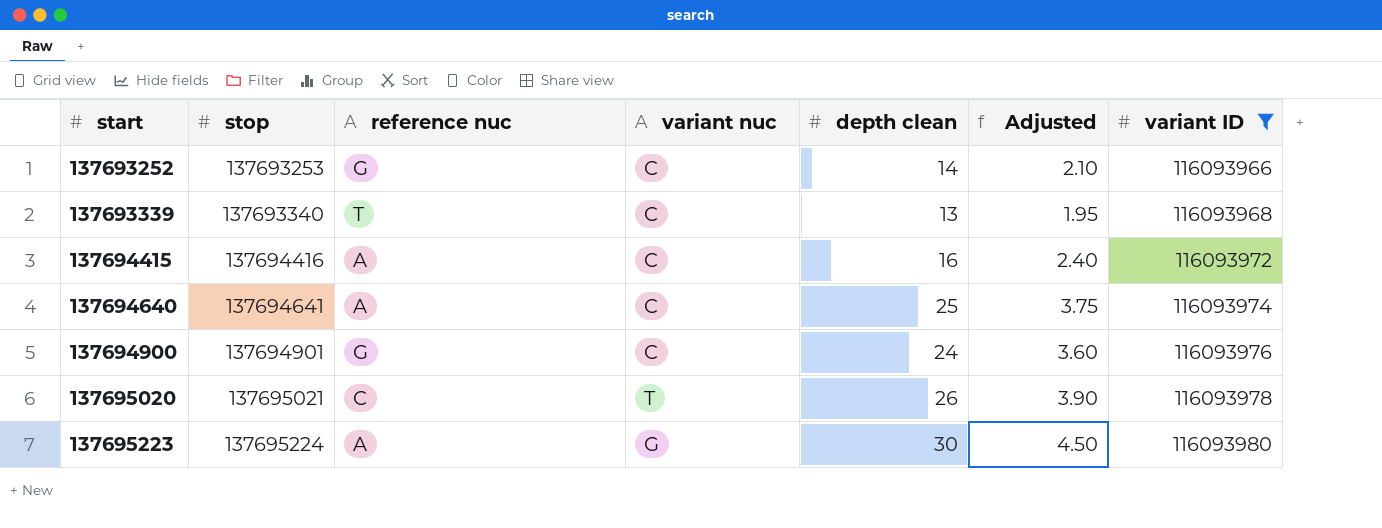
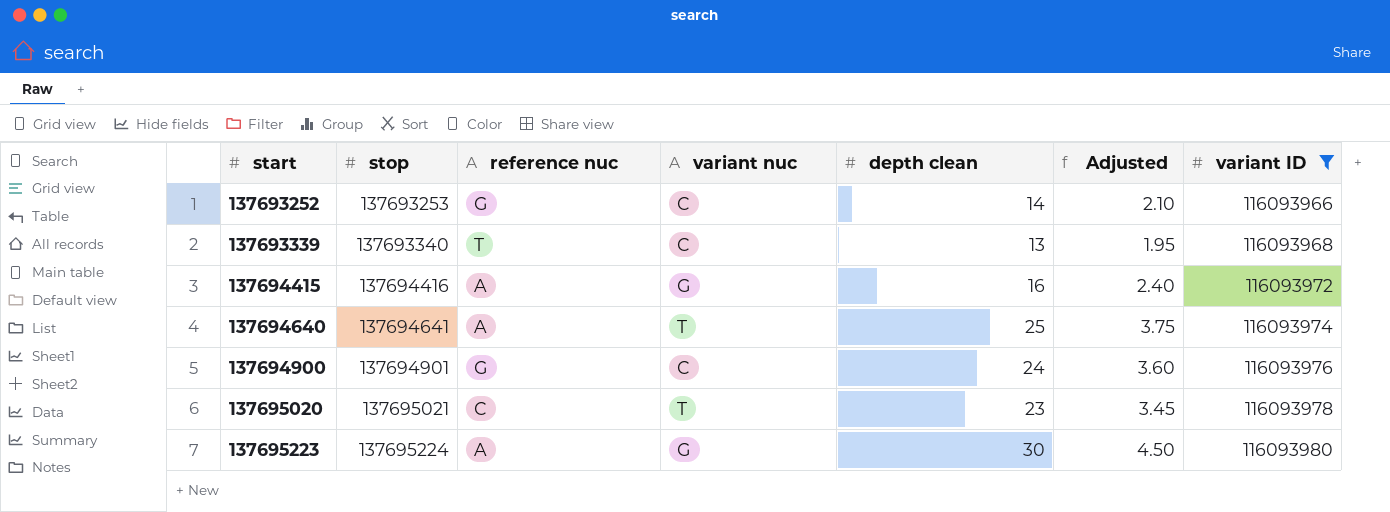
137694415 | variant nuc: C -> G
137694640 | variant nuc: C -> T
137695020 | depth clean: 26 -> 23
137695020 | Adjusted: 3.90 -> 3.45

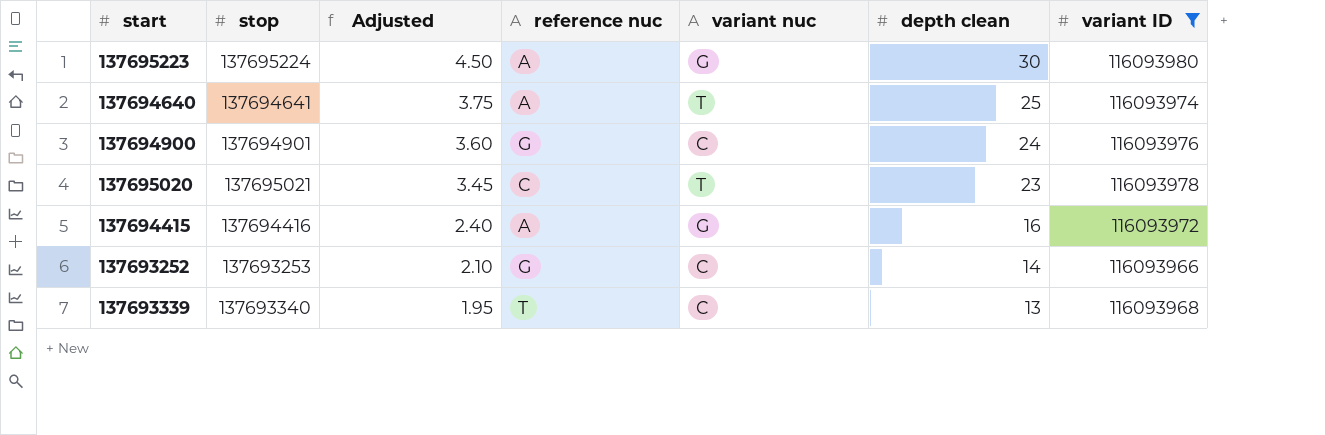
row order: start ascending -> Adjusted descending
column Adjusted | position: 6 -> 3

